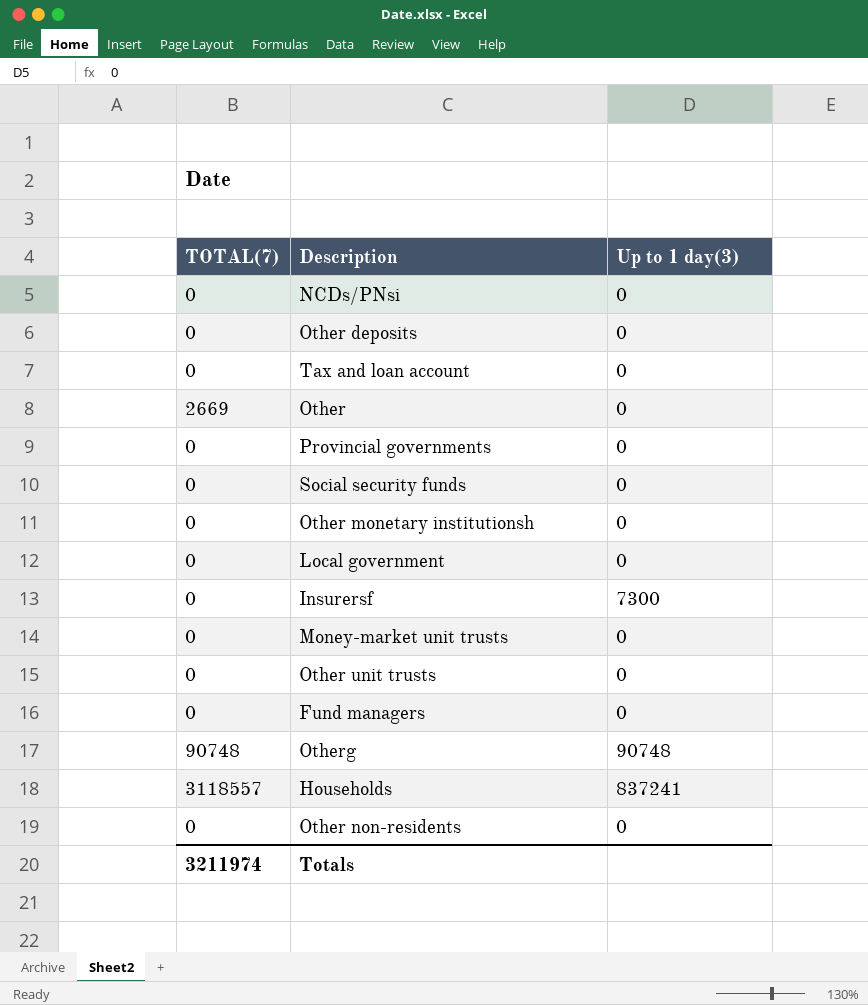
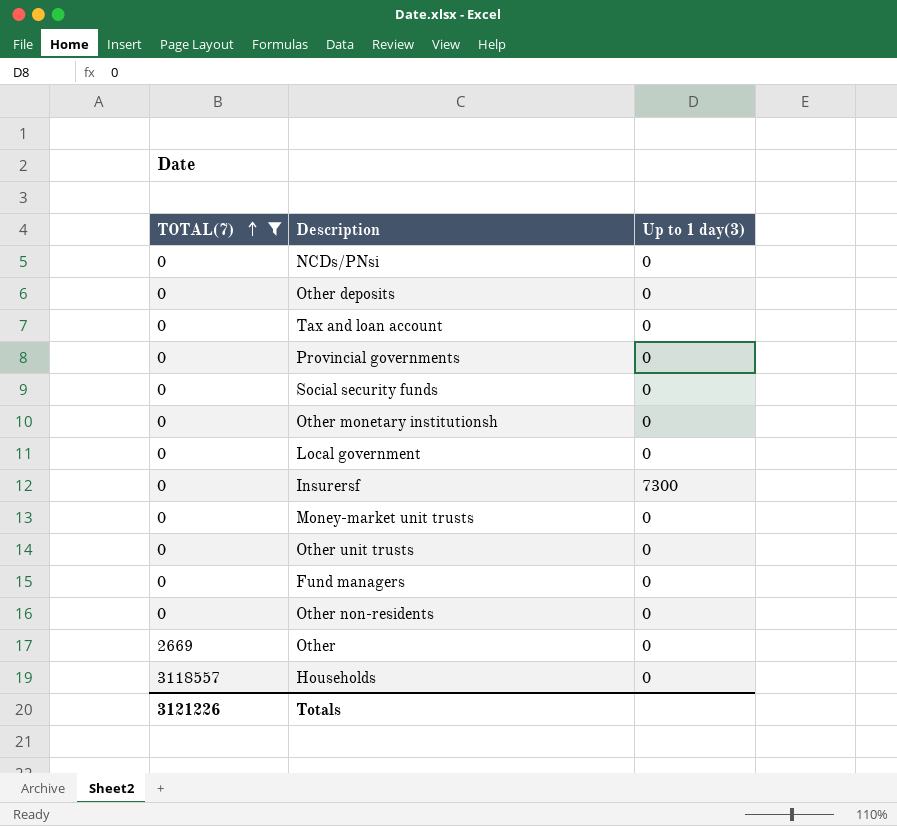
filter: none -> TOTAL(7) != 90748
row order: none -> TOTAL(7) ascending
Households | Up to 1 day(3): 837241 -> 0
Totals | TOTAL(7): 3211974 -> 3121226

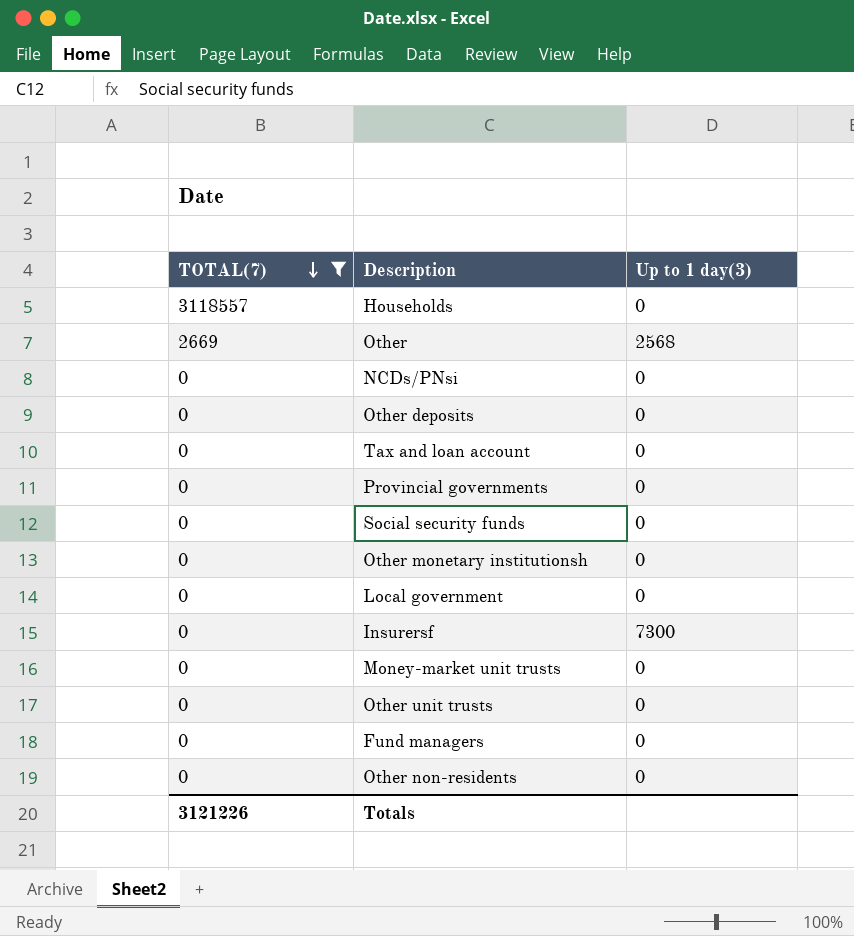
row order: TOTAL(7) ascending -> TOTAL(7) descending
Other | Up to 1 day(3): 0 -> 2568

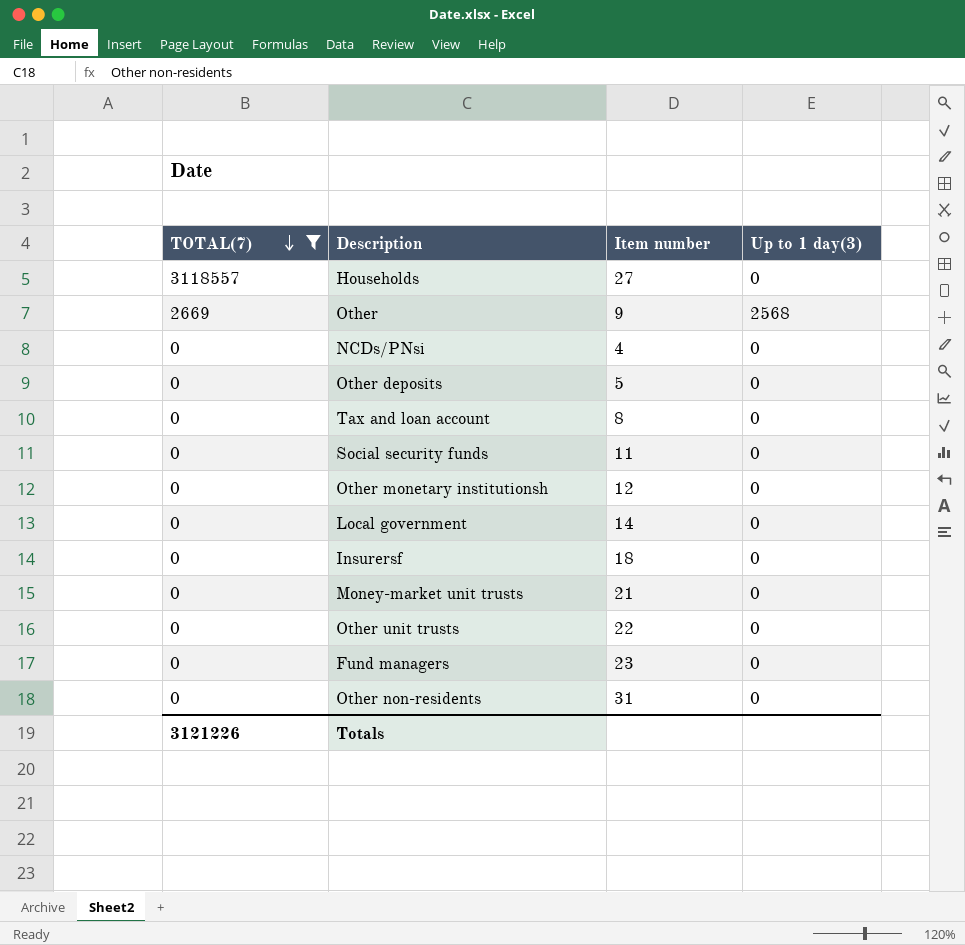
column Item number | position: none -> 3
row Provincial governments: 0 | 0 -> none
Insurersf | Up to 1 day(3): 7300 -> 0

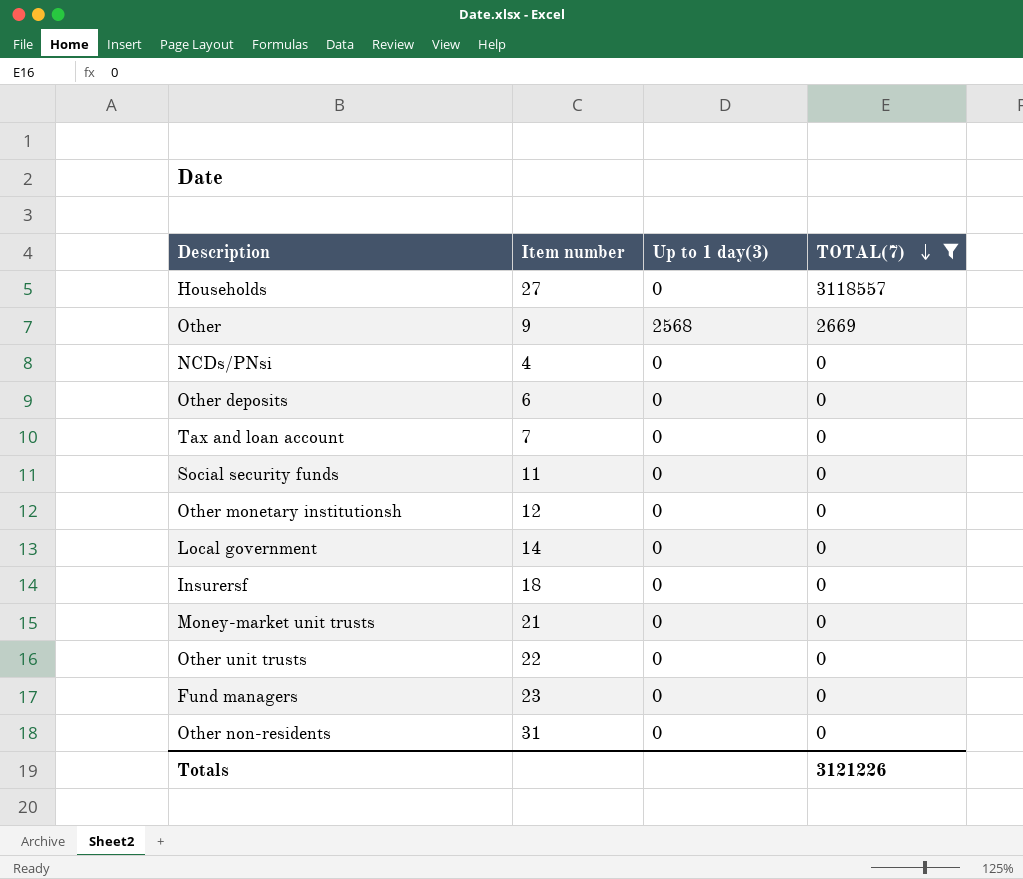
column TOTAL(7) | position: 1 -> 4
Other deposits | Item number: 5 -> 6
Tax and loan account | Item number: 8 -> 7

